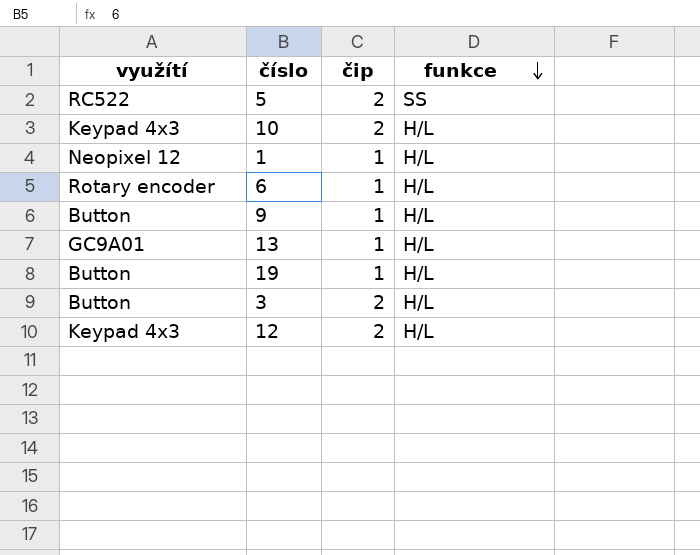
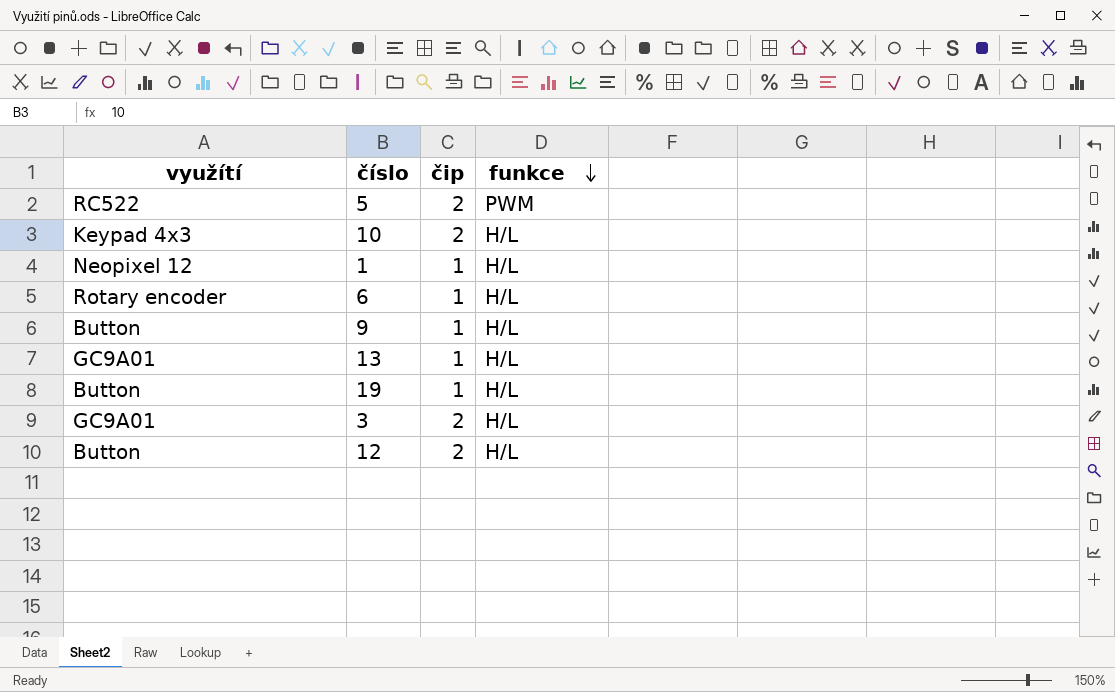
5 | funkce: SS -> PWM
3 | využítí: Button -> GC9A01
12 | využítí: Keypad 4x3 -> Button

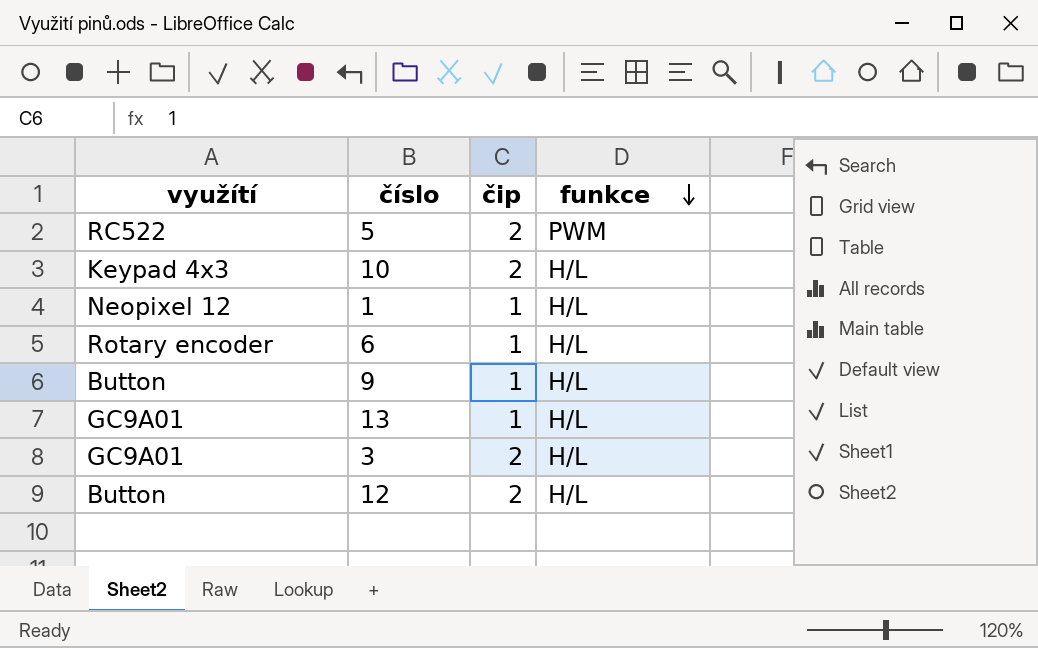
row 19: Button | 1 | H/L -> none

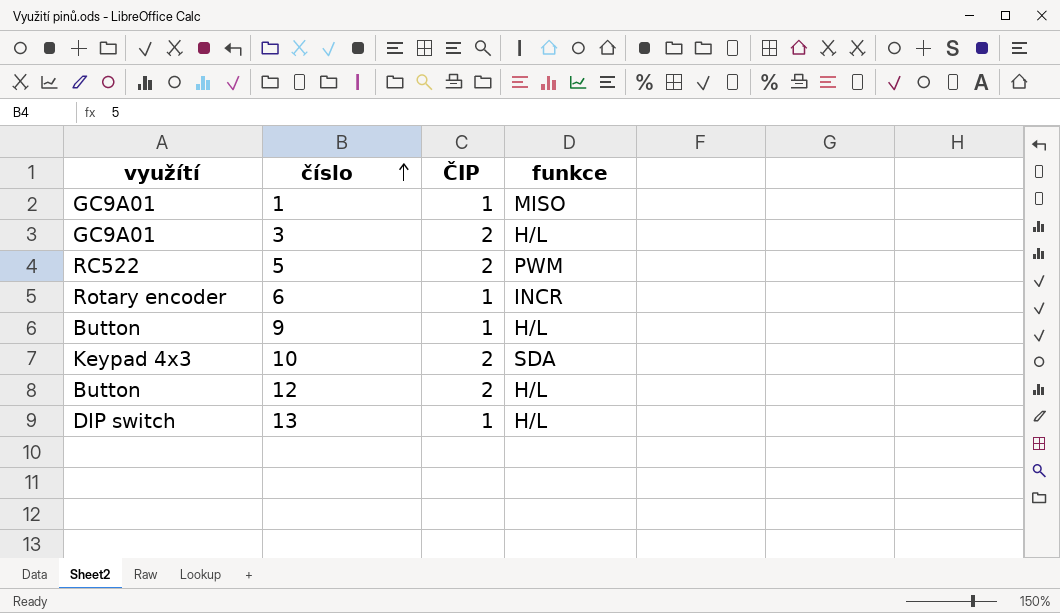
row order: funkce descending -> číslo ascending
column name: čip -> ČIP
1 | využítí: Neopixel 12 -> GC9A01
1 | funkce: H/L -> MISO
6 | funkce: H/L -> INCR
10 | funkce: H/L -> SDA
13 | využítí: GC9A01 -> DIP switch

